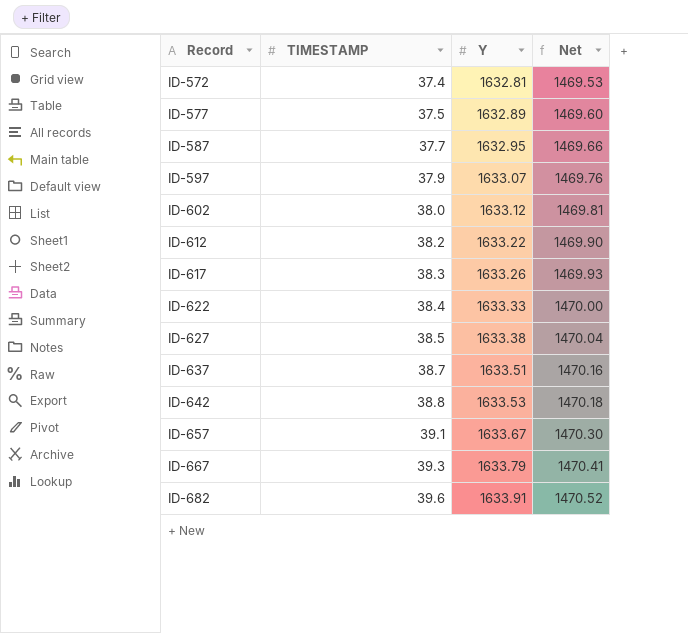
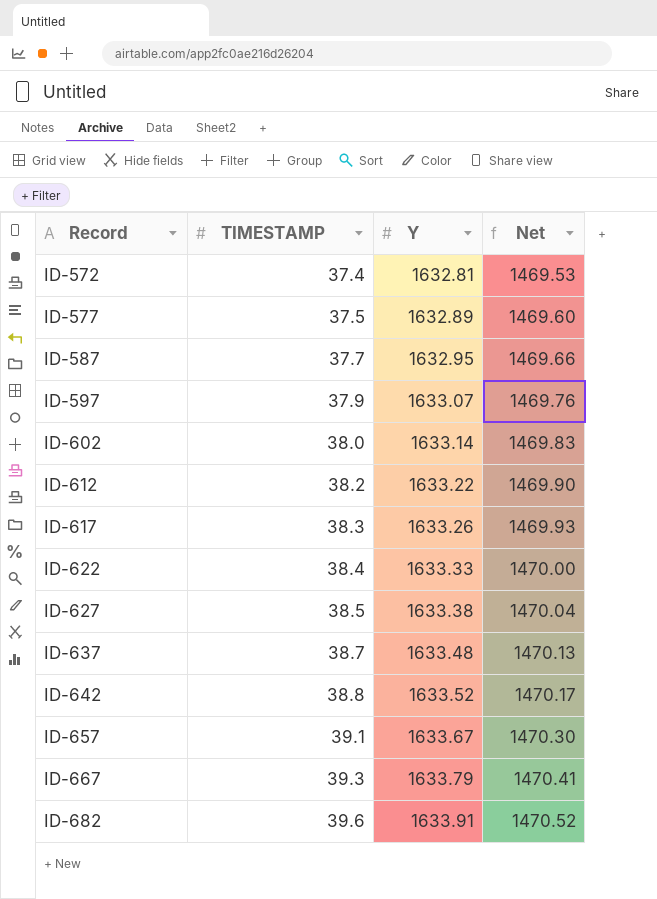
ID-602 | Y: 1633.12 -> 1633.14
ID-602 | Net: 1469.81 -> 1469.83
ID-637 | Y: 1633.51 -> 1633.48
ID-637 | Net: 1470.16 -> 1470.13
ID-642 | Y: 1633.53 -> 1633.52
ID-642 | Net: 1470.18 -> 1470.17

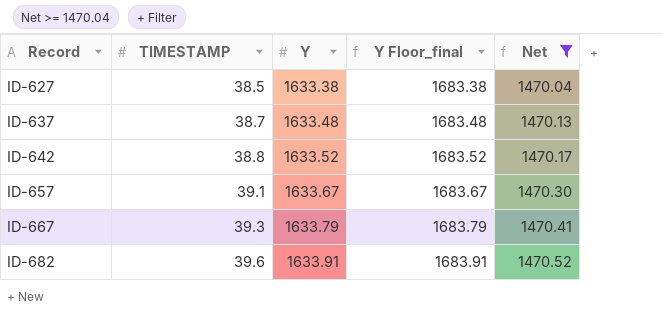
filter: none -> Net >= 1470.04
column Y Floor_final | formula: none -> [Y] + 50

